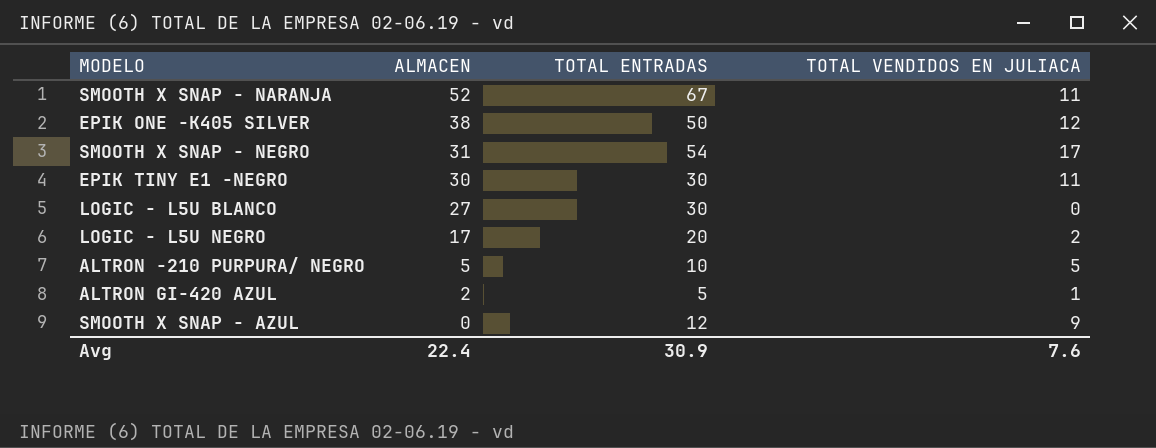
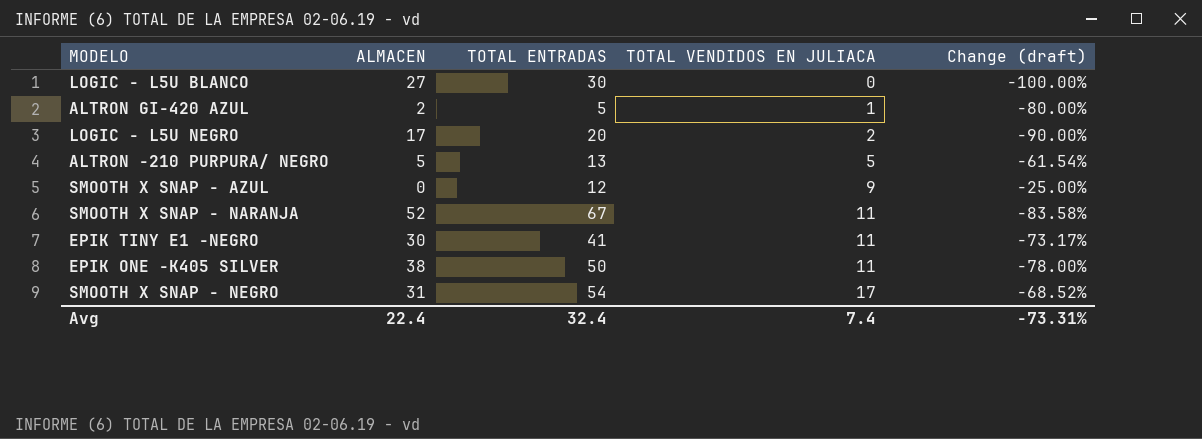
row order: ALMACEN descending -> TOTAL VENDIDOS EN JULIACA ascending
column Change (draft) | formula: none -> ([TOTAL VENDIDOS EN JULIACA] - [TOTAL ENTRADAS]) / [TOTAL ENTRADAS]
ALTRON -210 PURPURA/ NEGRO | TOTAL ENTRADAS: 10 -> 13
EPIK TINY E1 -NEGRO | TOTAL ENTRADAS: 30 -> 41
EPIK ONE -K405 SILVER | TOTAL VENDIDOS EN JULIACA: 12 -> 11
Avg | TOTAL ENTRADAS: 30.9 -> 32.4
Avg | TOTAL VENDIDOS EN JULIACA: 7.6 -> 7.4

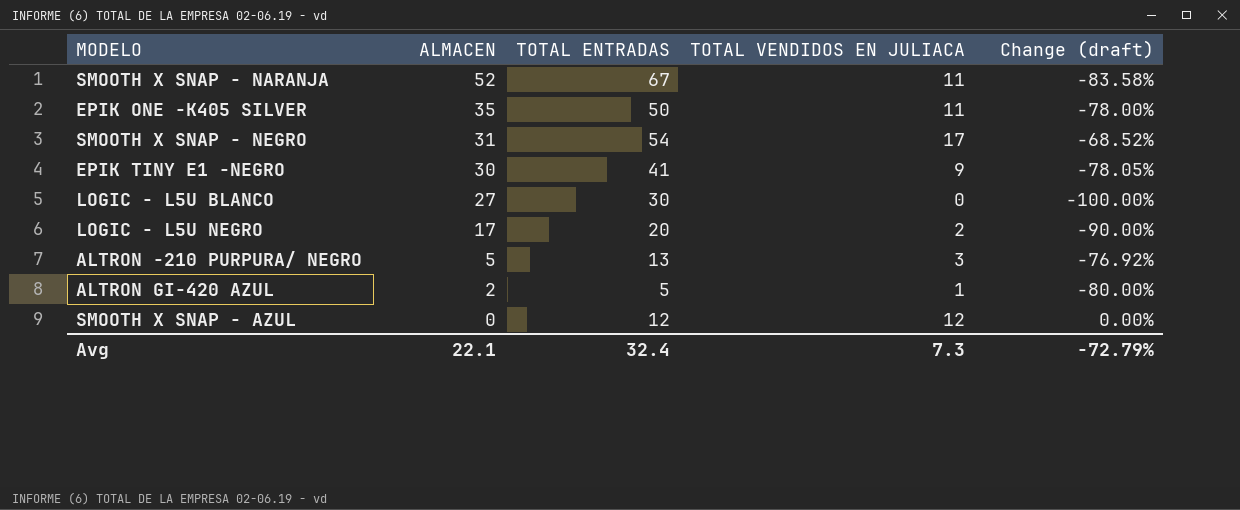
row order: TOTAL VENDIDOS EN JULIACA ascending -> ALMACEN descending
EPIK ONE -K405 SILVER | ALMACEN: 38 -> 35
EPIK TINY E1 -NEGRO | TOTAL VENDIDOS EN JULIACA: 11 -> 9
EPIK TINY E1 -NEGRO | Change (draft): -73.17% -> -78.05%
ALTRON -210 PURPURA/ NEGRO | TOTAL VENDIDOS EN JULIACA: 5 -> 3
ALTRON -210 PURPURA/ NEGRO | Change (draft): -61.54% -> -76.92%
SMOOTH X SNAP - AZUL | TOTAL VENDIDOS EN JULIACA: 9 -> 12
SMOOTH X SNAP - AZUL | Change (draft): -25.00% -> 0.00%
Avg | ALMACEN: 22.4 -> 22.1
Avg | TOTAL VENDIDOS EN JULIACA: 7.4 -> 7.3
Avg | Change (draft): -73.31% -> -72.79%

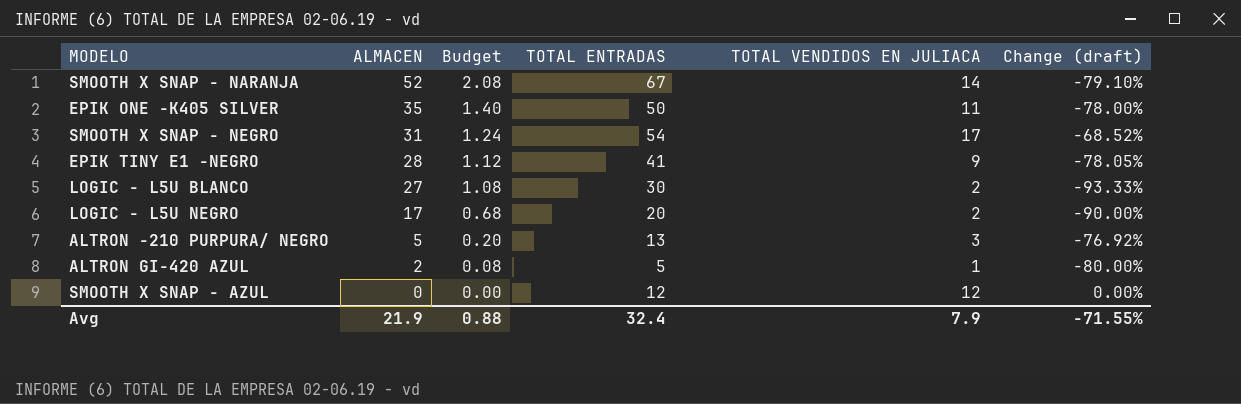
column Budget | formula: none -> [ALMACEN] * 0.04
SMOOTH X SNAP - NARANJA | TOTAL VENDIDOS EN JULIACA: 11 -> 14
SMOOTH X SNAP - NARANJA | Change (draft): -83.58% -> -79.10%
EPIK TINY E1 -NEGRO | ALMACEN: 30 -> 28
LOGIC - L5U BLANCO | TOTAL VENDIDOS EN JULIACA: 0 -> 2
LOGIC - L5U BLANCO | Change (draft): -100.00% -> -93.33%
Avg | ALMACEN: 22.1 -> 21.9
Avg | TOTAL VENDIDOS EN JULIACA: 7.3 -> 7.9
Avg | Change (draft): -72.79% -> -71.55%

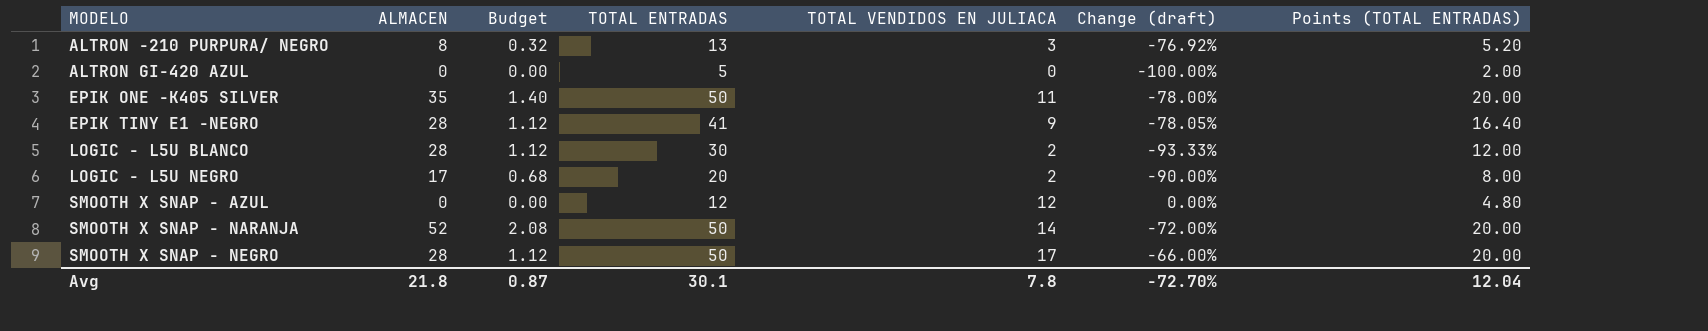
row order: ALMACEN descending -> MODELO ascending
column Points (TOTAL ENTRADAS) | formula: none -> [TOTAL ENTRADAS] * 0.4
ALTRON -210 PURPURA/ NEGRO | ALMACEN: 5 -> 8
ALTRON -210 PURPURA/ NEGRO | Budget: 0.20 -> 0.32
ALTRON GI-420 AZUL | ALMACEN: 2 -> 0
ALTRON GI-420 AZUL | Budget: 0.08 -> 0.00
ALTRON GI-420 AZUL | TOTAL VENDIDOS EN JULIACA: 1 -> 0
ALTRON GI-420 AZUL | Change (draft): -80.00% -> -100.00%
LOGIC - L5U BLANCO | ALMACEN: 27 -> 28
LOGIC - L5U BLANCO | Budget: 1.08 -> 1.12
SMOOTH X SNAP - NARANJA | TOTAL ENTRADAS: 67 -> 50
SMOOTH X SNAP - NARANJA | Change (draft): -79.10% -> -72.00%
SMOOTH X SNAP - NEGRO | ALMACEN: 31 -> 28
SMOOTH X SNAP - NEGRO | Budget: 1.24 -> 1.12
SMOOTH X SNAP - NEGRO | TOTAL ENTRADAS: 54 -> 50
SMOOTH X SNAP - NEGRO | Change (draft): -68.52% -> -66.00%
Avg | ALMACEN: 21.9 -> 21.8
Avg | Budget: 0.88 -> 0.87
Avg | TOTAL ENTRADAS: 32.4 -> 30.1
Avg | TOTAL VENDIDOS EN JULIACA: 7.9 -> 7.8
Avg | Change (draft): -71.55% -> -72.70%

